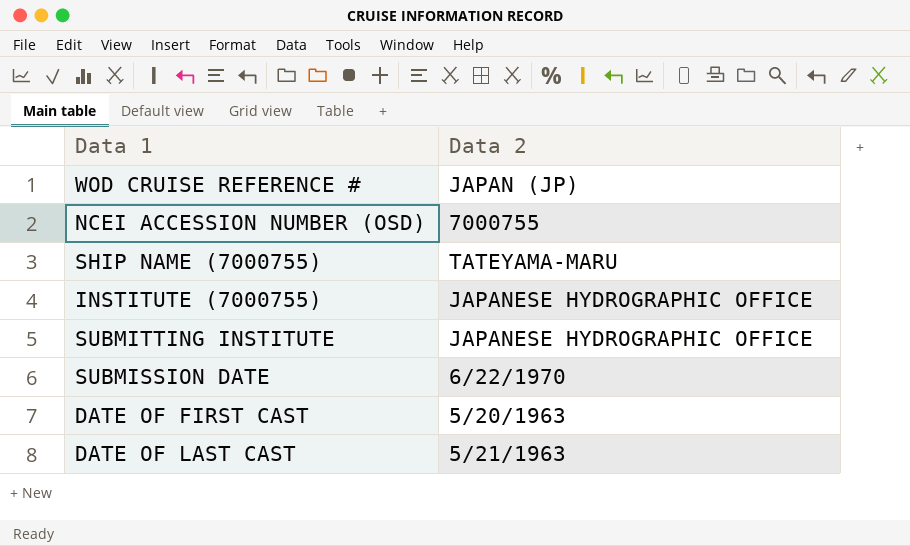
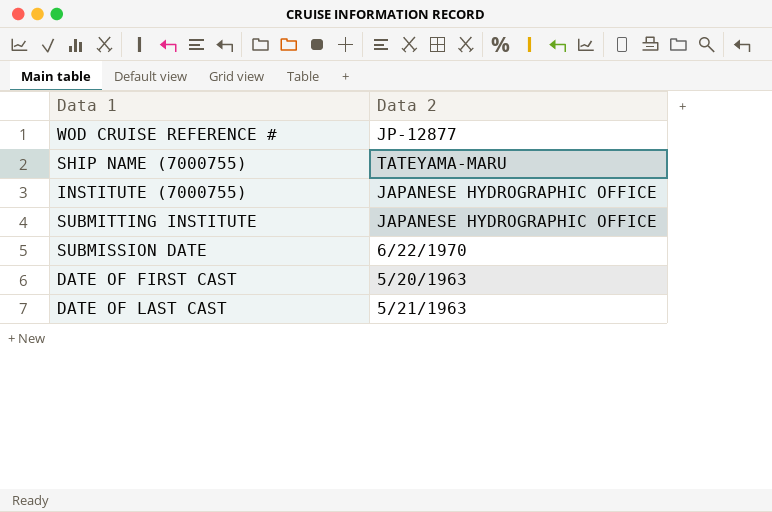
row NCEI ACCESSION NUMBER (OSD): 7000755 -> none
WOD CRUISE REFERENCE # | Data 2: JAPAN (JP) -> JP-12877

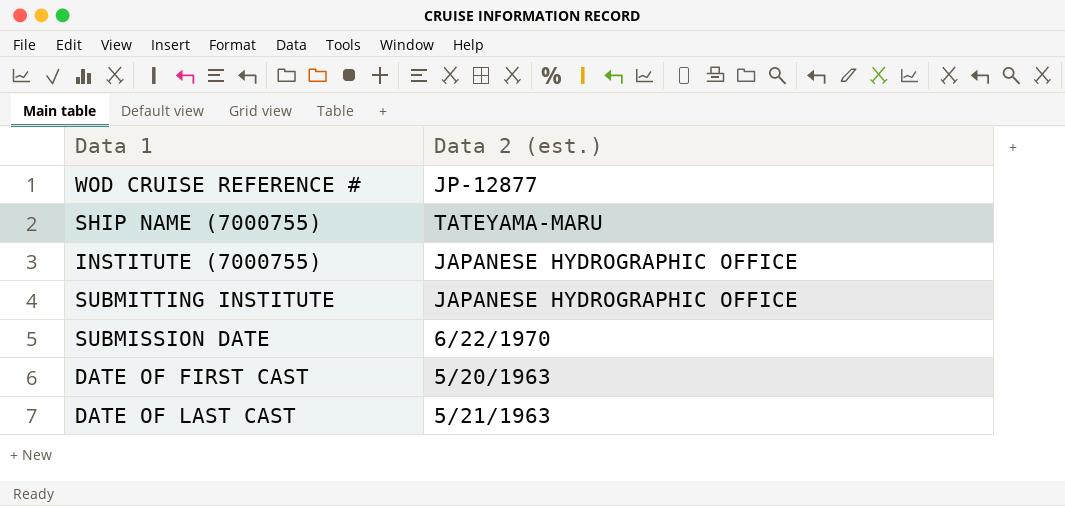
column name: Data 2 -> Data 2 (est.)

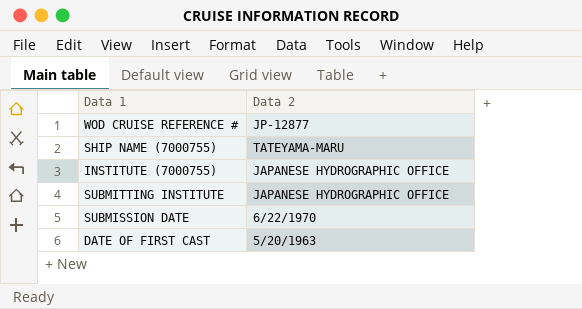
column name: Data 2 (est.) -> Data 2
row DATE OF LAST CAST: 5/21/1963 -> none

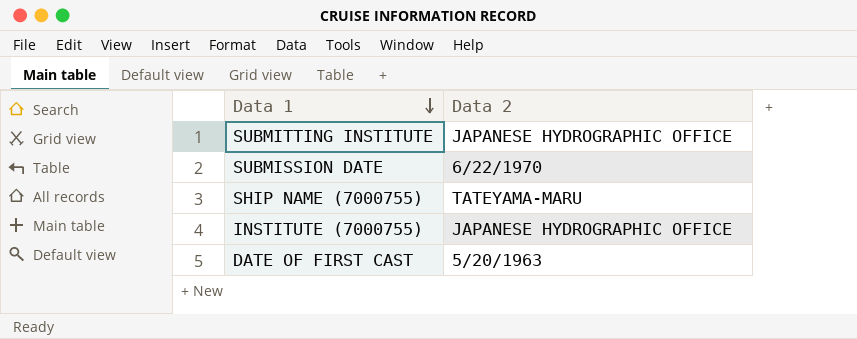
row order: none -> Data 1 descending
row WOD CRUISE REFERENCE #: JP-12877 -> none

